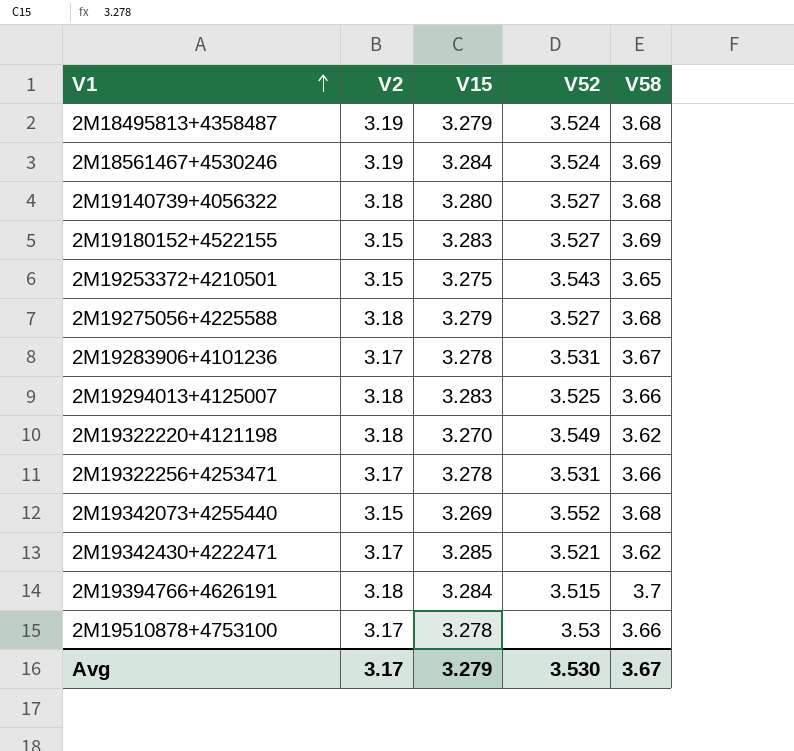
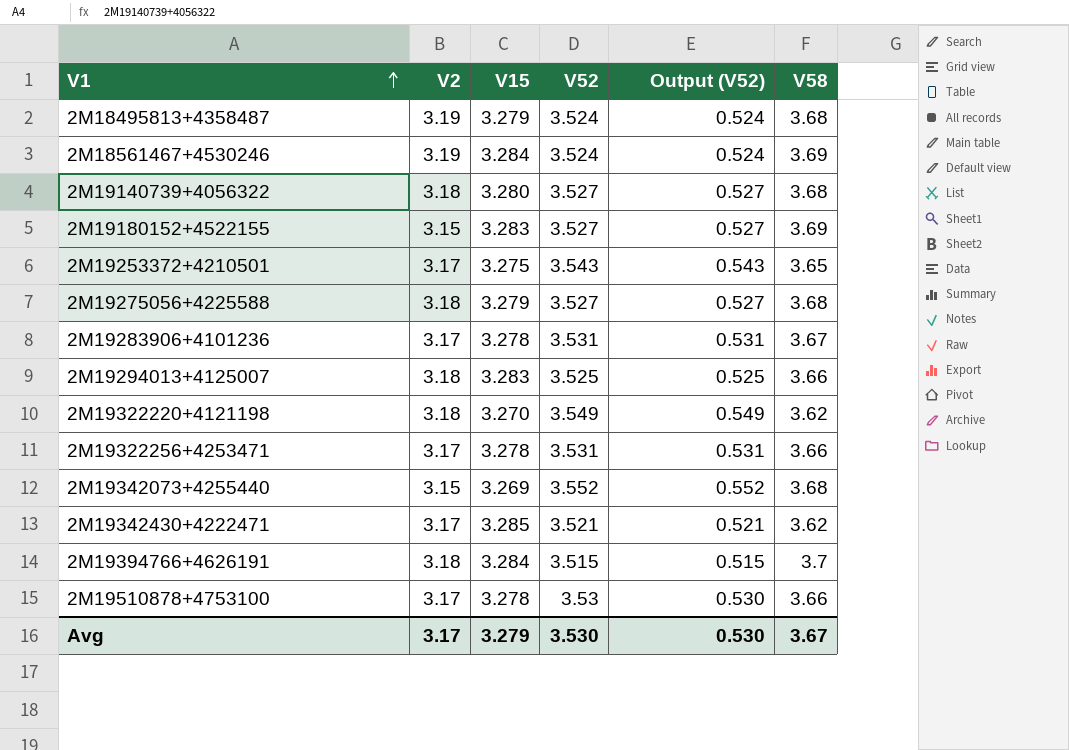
column Output (V52) | formula: none -> [V52] - 3
2M19253372+4210501 | V2: 3.15 -> 3.17

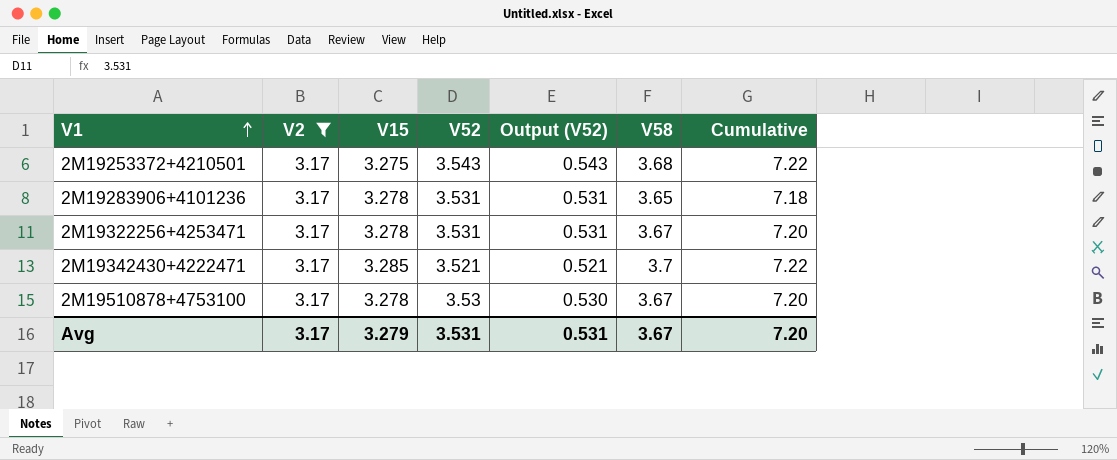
filter: none -> V2 = 3.17
column Cumulative | formula: none -> [V52] + [V58]
2M19253372+4210501 | V58: 3.65 -> 3.68
2M19283906+4101236 | V58: 3.67 -> 3.65
2M19322256+4253471 | V58: 3.66 -> 3.67
2M19342430+4222471 | V58: 3.62 -> 3.7
2M19510878+4753100 | V58: 3.66 -> 3.67
Avg | V52: 3.530 -> 3.531
Avg | Output (V52): 0.530 -> 0.531

